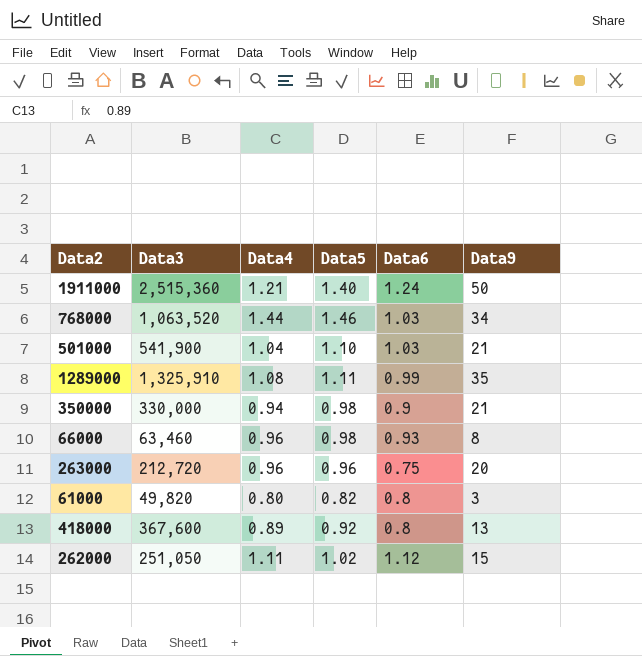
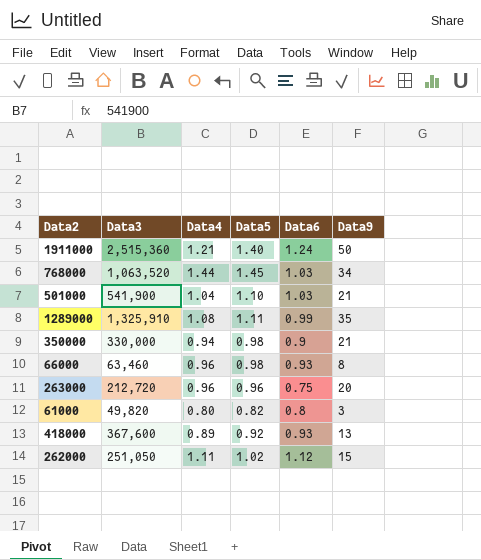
768000 | Data5: 1.46 -> 1.45
418000 | Data6: 0.8 -> 0.93

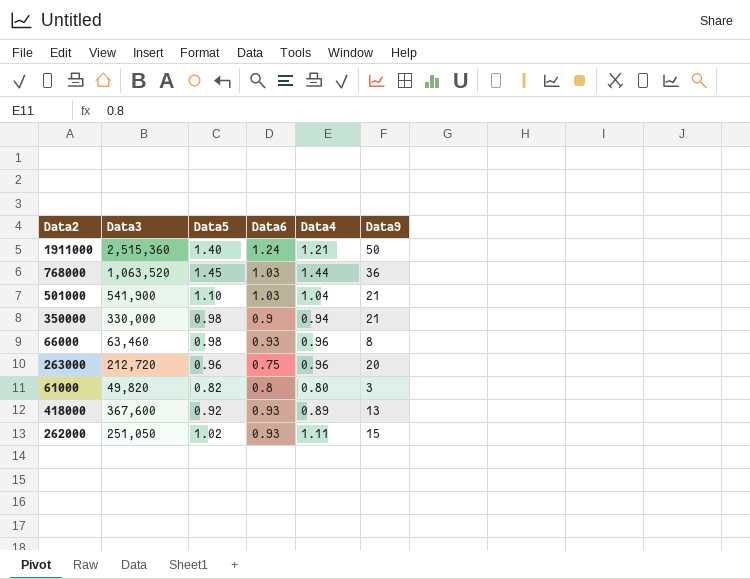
column Data4 | position: 3 -> 5
row 1289000: 1,325,910 | 1.08 | 1.11 | 0.99 | 35 -> none
768000 | Data9: 34 -> 36
262000 | Data6: 1.12 -> 0.93

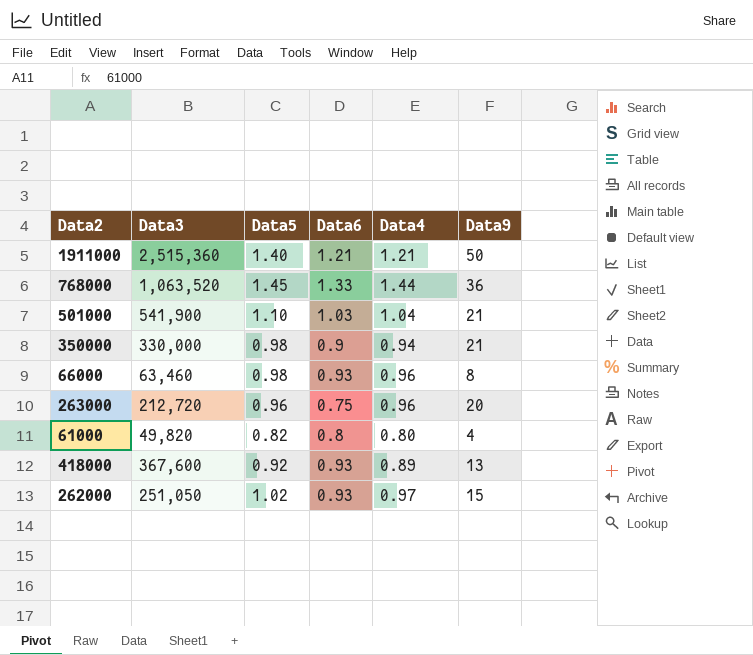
1911000 | Data6: 1.24 -> 1.21
768000 | Data6: 1.03 -> 1.33
61000 | Data9: 3 -> 4
262000 | Data4: 1.11 -> 0.97

